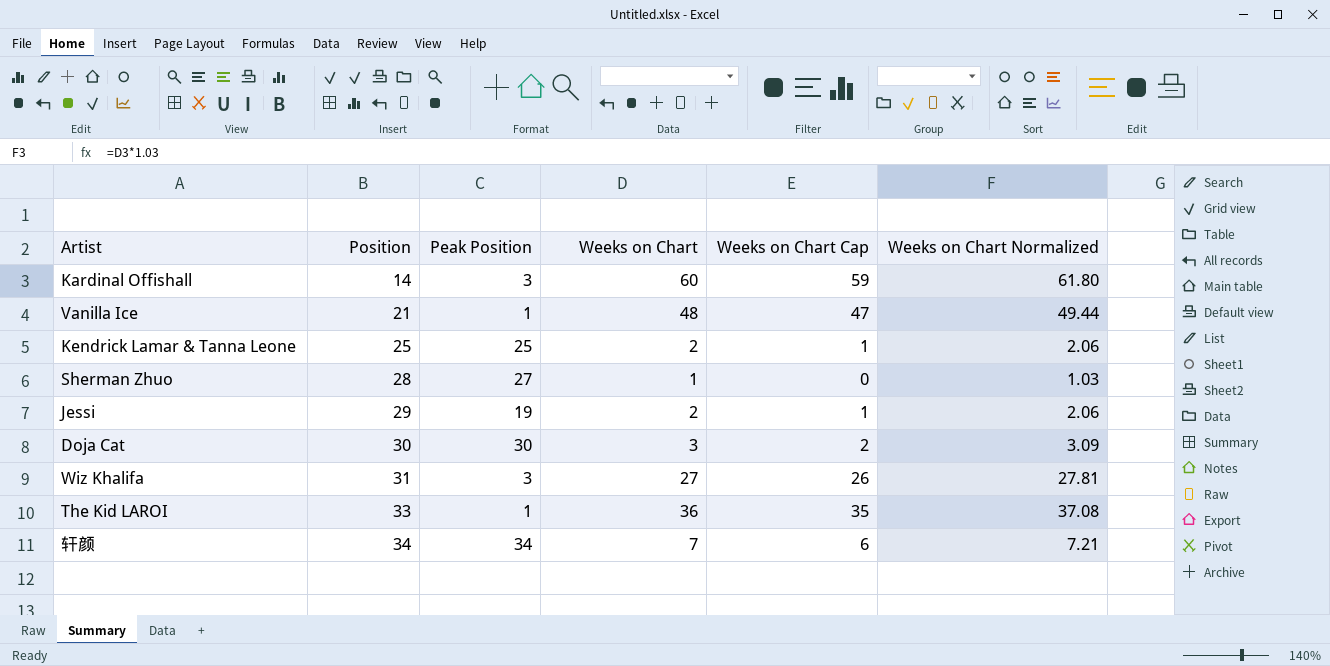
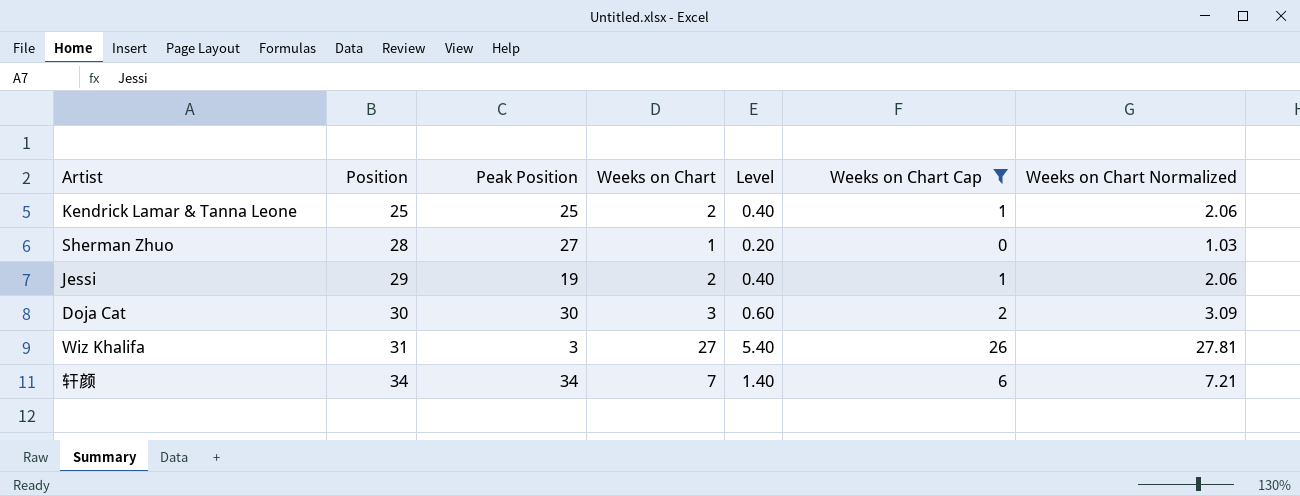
filter: none -> Weeks on Chart Cap <= 26
column Level | formula: none -> [Weeks on Chart] * 0.2

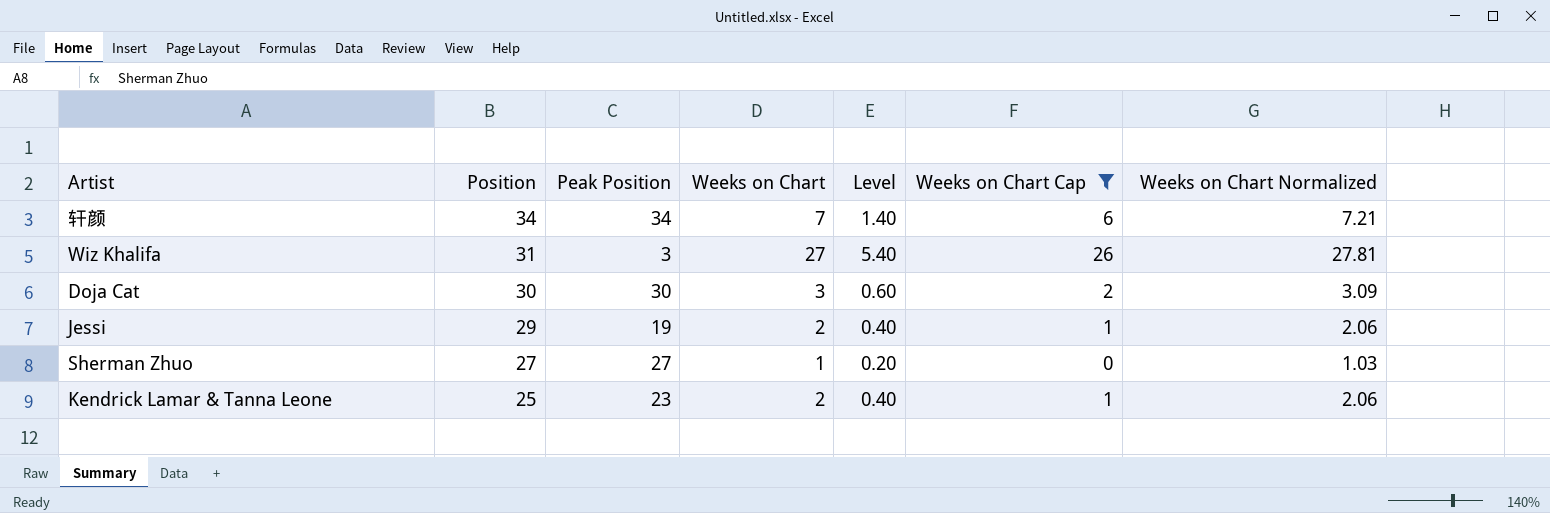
row order: Position ascending -> Position descending
Sherman Zhuo | Position: 28 -> 27
Kendrick Lamar & Tanna Leone | Peak Position: 25 -> 23

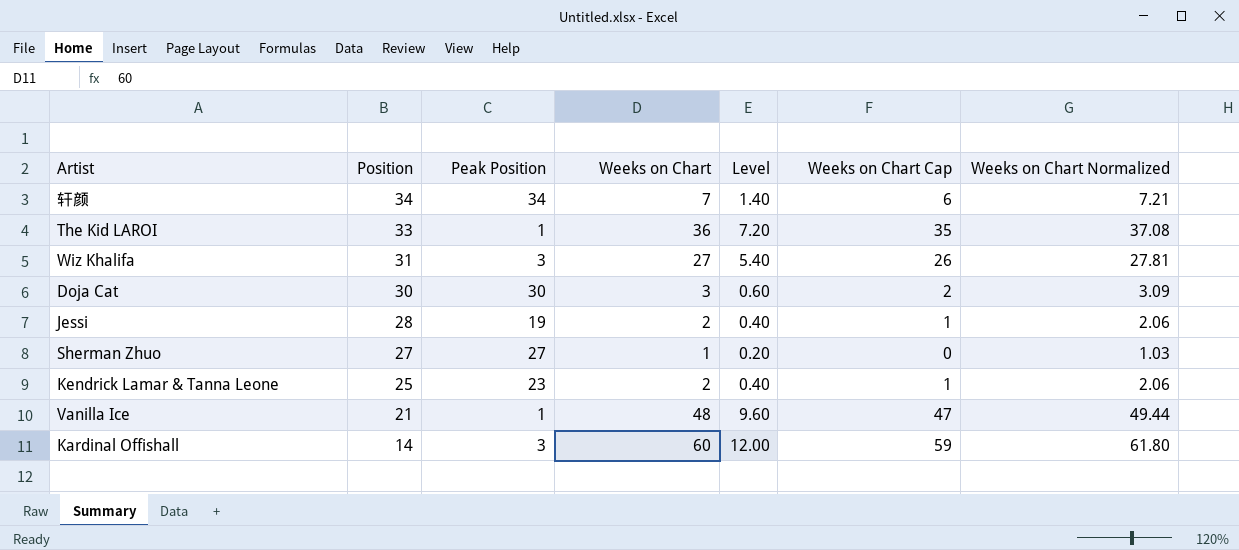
filter: Weeks on Chart Cap <= 26 -> none
Jessi | Position: 29 -> 28

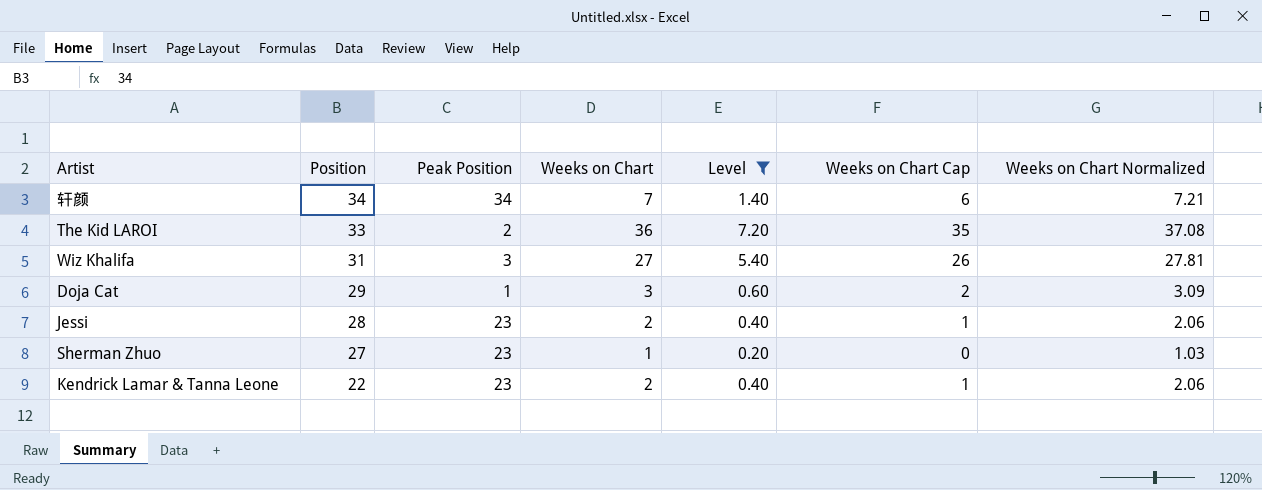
filter: none -> Level <= 7.20
The Kid LAROI | Peak Position: 1 -> 2
Doja Cat | Position: 30 -> 29
Doja Cat | Peak Position: 30 -> 1
Jessi | Peak Position: 19 -> 23
Sherman Zhuo | Peak Position: 27 -> 23
Kendrick Lamar & Tanna Leone | Position: 25 -> 22

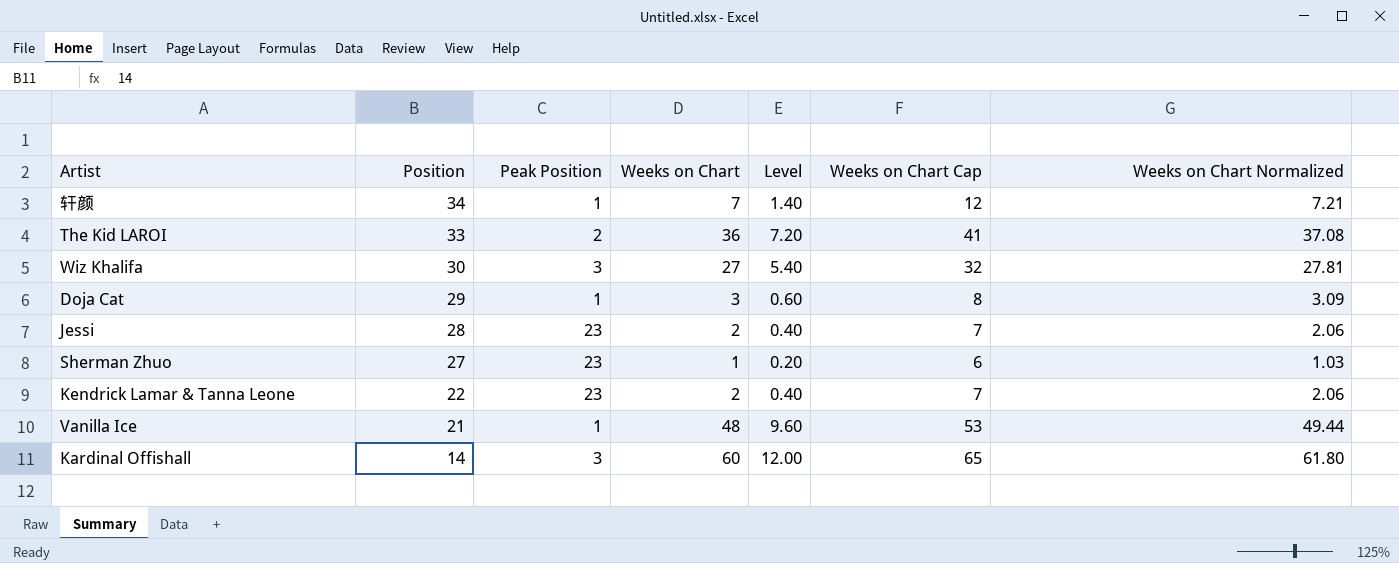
filter: Level <= 7.20 -> none
column Weeks on Chart Cap | formula: [Weeks on Chart] - 1 -> [Weeks on Chart] + 5
轩颜 | Peak Position: 34 -> 1
Wiz Khalifa | Position: 31 -> 30

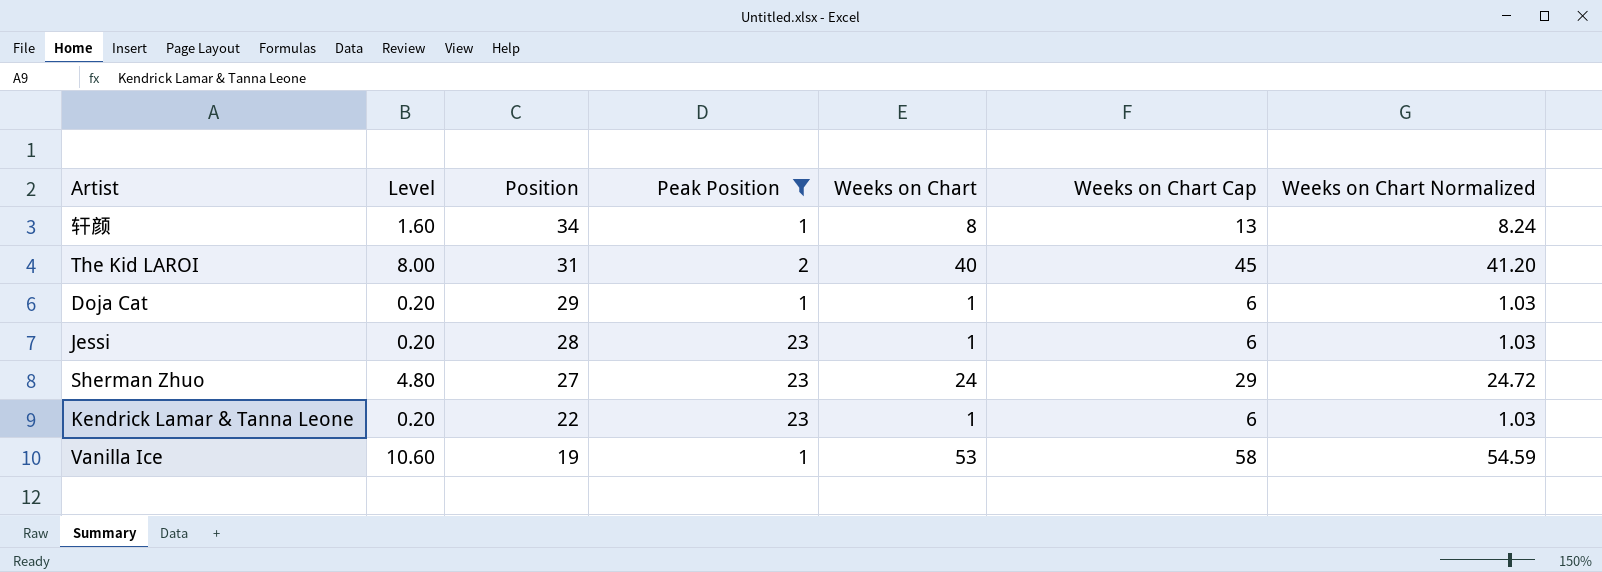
filter: none -> Peak Position != 3
column Level | position: 5 -> 2
轩颜 | Level: 1.40 -> 1.60
轩颜 | Weeks on Chart: 7 -> 8
轩颜 | Weeks on Chart Cap: 12 -> 13
轩颜 | Weeks on Chart Normalized: 7.21 -> 8.24
The Kid LAROI | Level: 7.20 -> 8.00
The Kid LAROI | Position: 33 -> 31
The Kid LAROI | Weeks on Chart: 36 -> 40
The Kid LAROI | Weeks on Chart Cap: 41 -> 45
The Kid LAROI | Weeks on Chart Normalized: 37.08 -> 41.20
Doja Cat | Level: 0.60 -> 0.20
Doja Cat | Weeks on Chart: 3 -> 1
Doja Cat | Weeks on Chart Cap: 8 -> 6
Doja Cat | Weeks on Chart Normalized: 3.09 -> 1.03
Jessi | Level: 0.40 -> 0.20
Jessi | Weeks on Chart: 2 -> 1
Jessi | Weeks on Chart Cap: 7 -> 6
Jessi | Weeks on Chart Normalized: 2.06 -> 1.03
Sherman Zhuo | Level: 0.20 -> 4.80
Sherman Zhuo | Weeks on Chart: 1 -> 24
Sherman Zhuo | Weeks on Chart Cap: 6 -> 29
Sherman Zhuo | Weeks on Chart Normalized: 1.03 -> 24.72
Kendrick Lamar & Tanna Leone | Level: 0.40 -> 0.20
Kendrick Lamar & Tanna Leone | Weeks on Chart: 2 -> 1
Kendrick Lamar & Tanna Leone | Weeks on Chart Cap: 7 -> 6
Kendrick Lamar & Tanna Leone | Weeks on Chart Normalized: 2.06 -> 1.03
Vanilla Ice | Level: 9.60 -> 10.60
Vanilla Ice | Position: 21 -> 19
Vanilla Ice | Weeks on Chart: 48 -> 53
Vanilla Ice | Weeks on Chart Cap: 53 -> 58
Vanilla Ice | Weeks on Chart Normalized: 49.44 -> 54.59

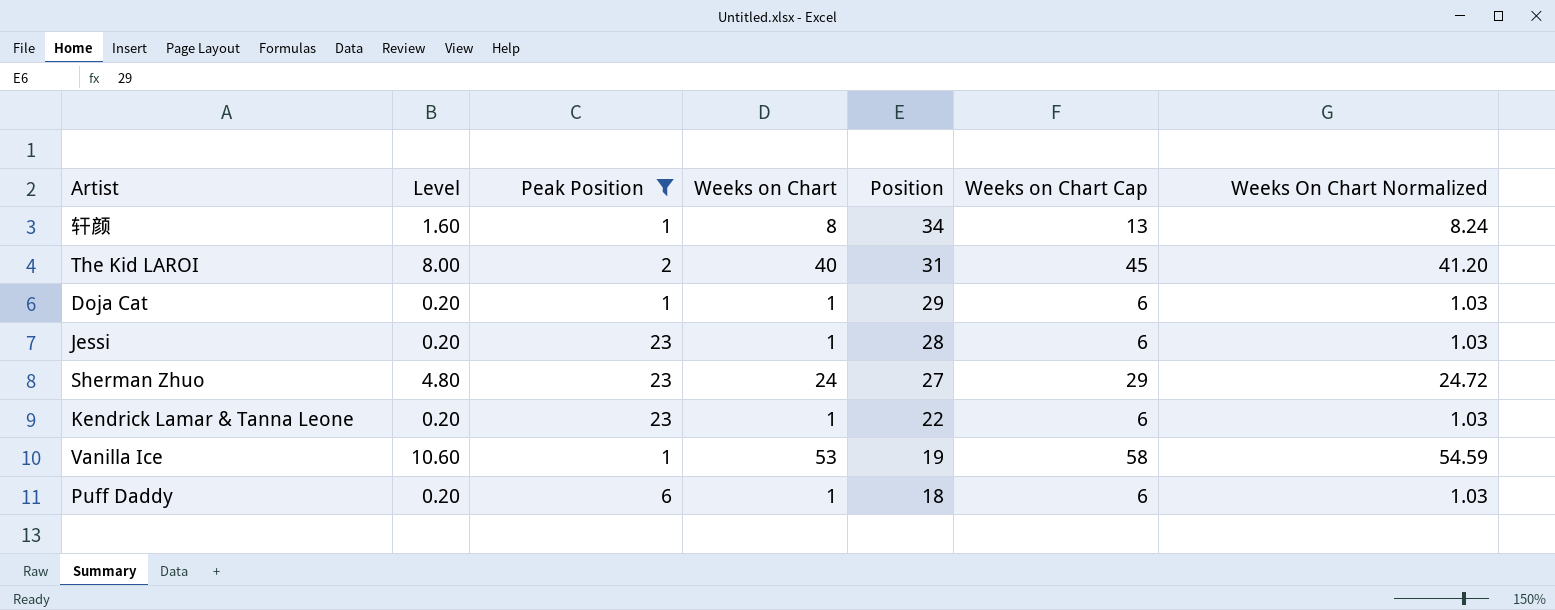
column Position | position: 3 -> 5
column name: Weeks on Chart Normalized -> Weeks On Chart Normalized
row Puff Daddy: none -> 0.20 | 6 | 1 | 18 | 6 | 1.03

